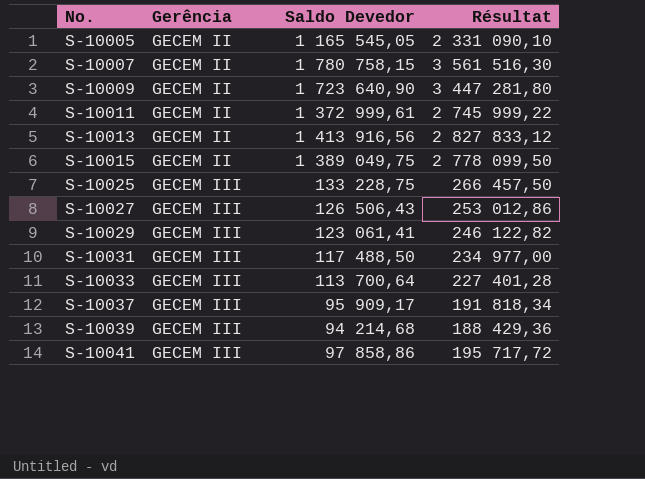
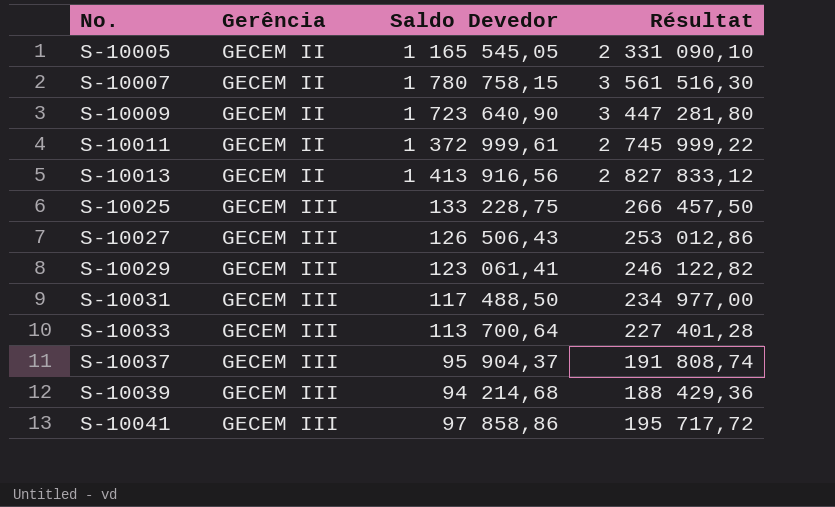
row S-10015: GECEM II | 1 389 049,75 | 2 778 099,50 -> none
S-10037 | Saldo Devedor: 95 909,17 -> 95 904,37
S-10037 | Résultat: 191 818,34 -> 191 808,74

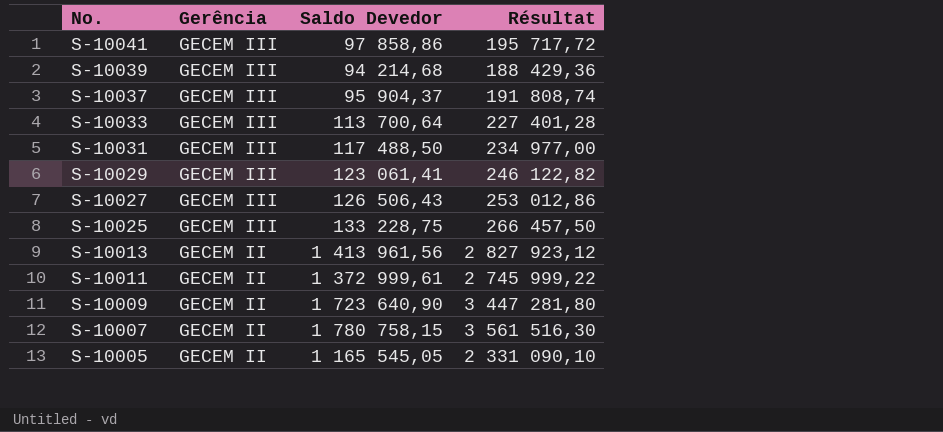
row order: No. ascending -> No. descending
S-10013 | Saldo Devedor: 1 413 916,56 -> 1 413 961,56
S-10013 | Résultat: 2 827 833,12 -> 2 827 923,12

